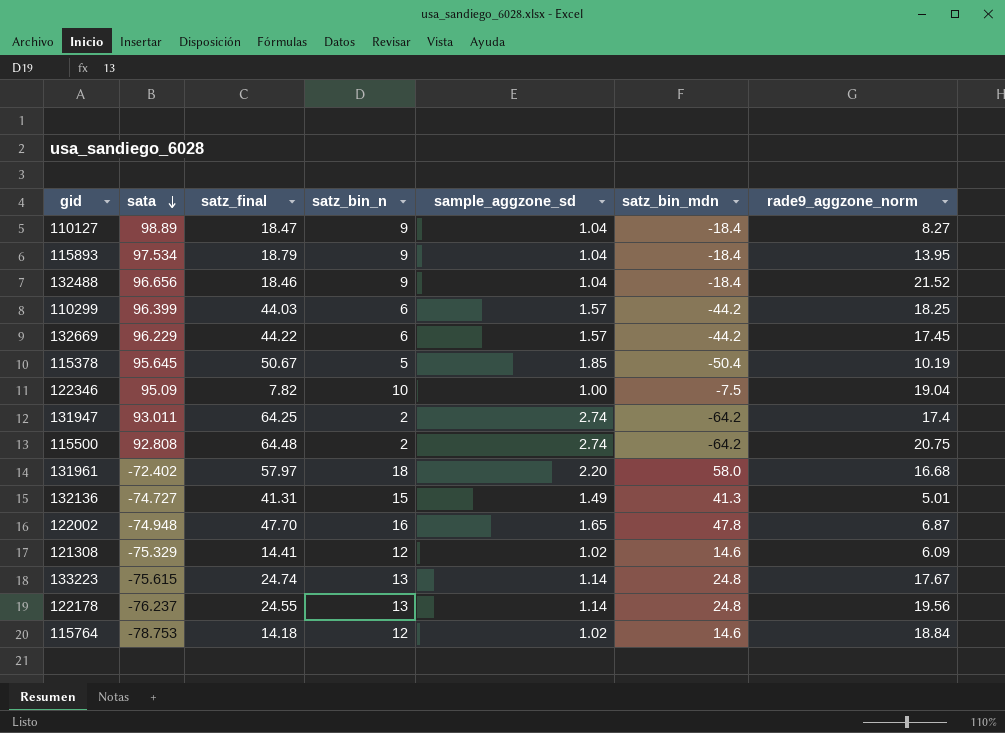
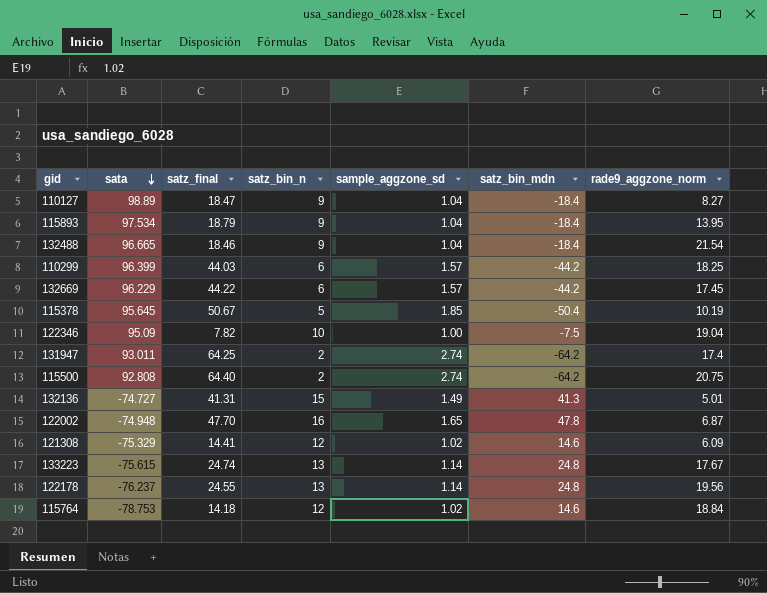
row 131961: -72.402 | 57.97 | 18 | 2.20 | 58.0 | 16.68 -> none
132488 | sata: 96.656 -> 96.665
132488 | rade9_aggzone_norm: 21.52 -> 21.54
115500 | satz_final: 64.48 -> 64.40

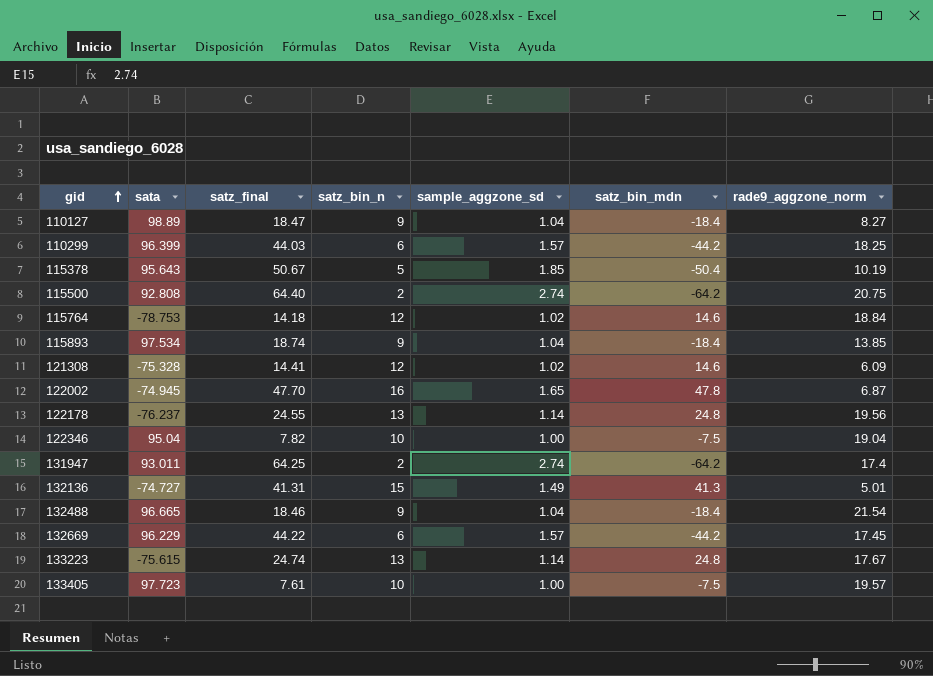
row order: sata descending -> gid ascending
115378 | sata: 95.645 -> 95.643
115893 | satz_final: 18.79 -> 18.74
115893 | rade9_aggzone_norm: 13.95 -> 13.85
121308 | sata: -75.329 -> -75.328
122002 | sata: -74.948 -> -74.945
122346 | sata: 95.09 -> 95.04
row 133405: none -> 97.723 | 7.61 | 10 | 1.00 | -7.5 | 19.57

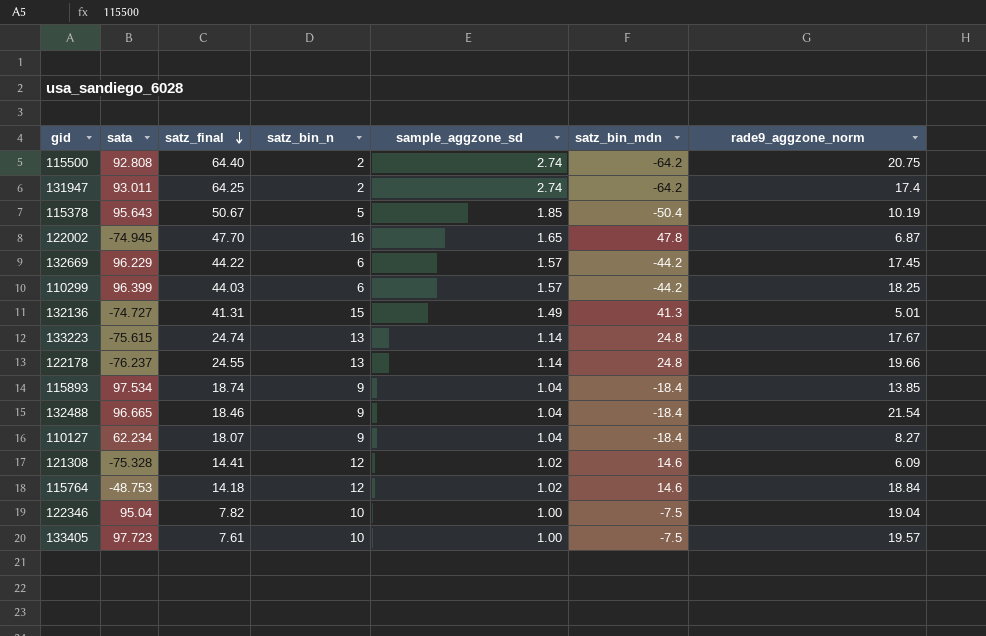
row order: gid ascending -> satz_final descending
122178 | rade9_aggzone_norm: 19.56 -> 19.66
110127 | sata: 98.89 -> 62.234
110127 | satz_final: 18.47 -> 18.07
115764 | sata: -78.753 -> -48.753

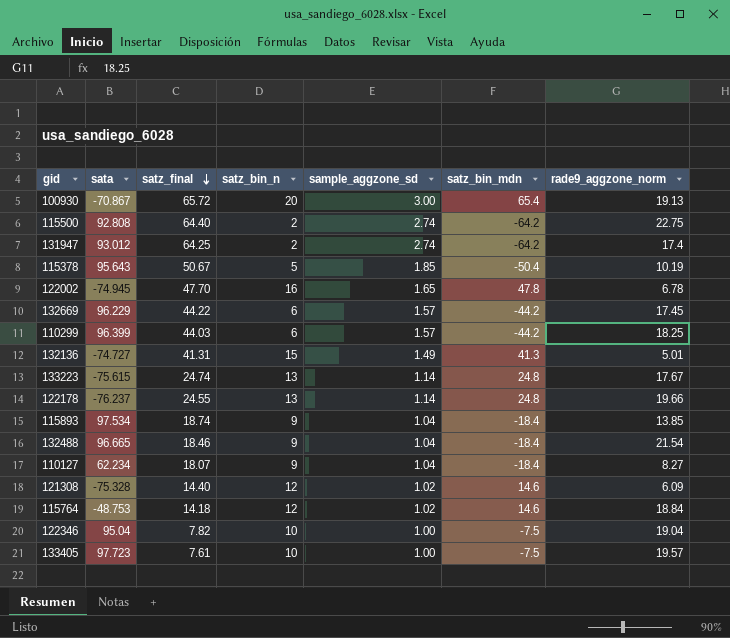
row 100930: none -> -70.867 | 65.72 | 20 | 3.00 | 65.4 | 19.13
115500 | rade9_aggzone_norm: 20.75 -> 22.75
131947 | sata: 93.011 -> 93.012
122002 | rade9_aggzone_norm: 6.87 -> 6.78
121308 | satz_final: 14.41 -> 14.40

